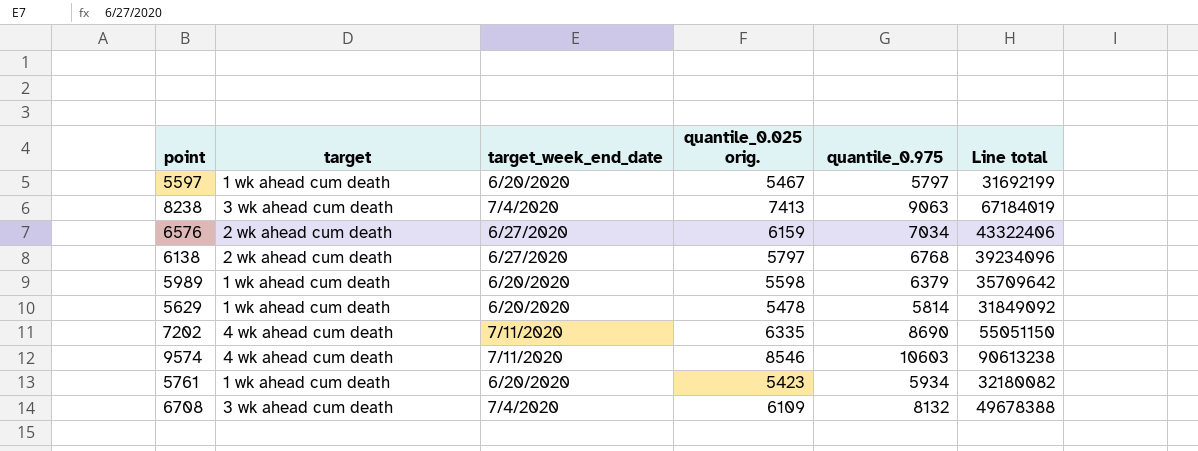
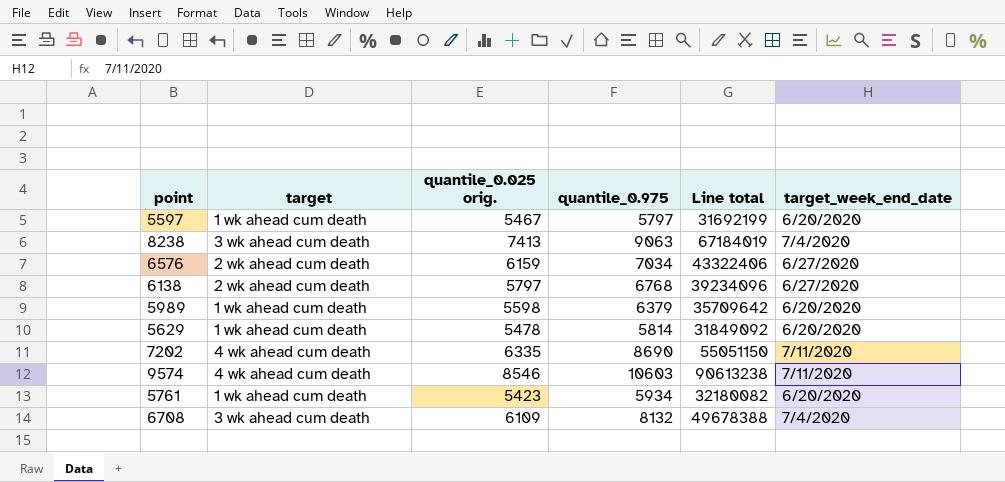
column target_week_end_date | position: 3 -> 6

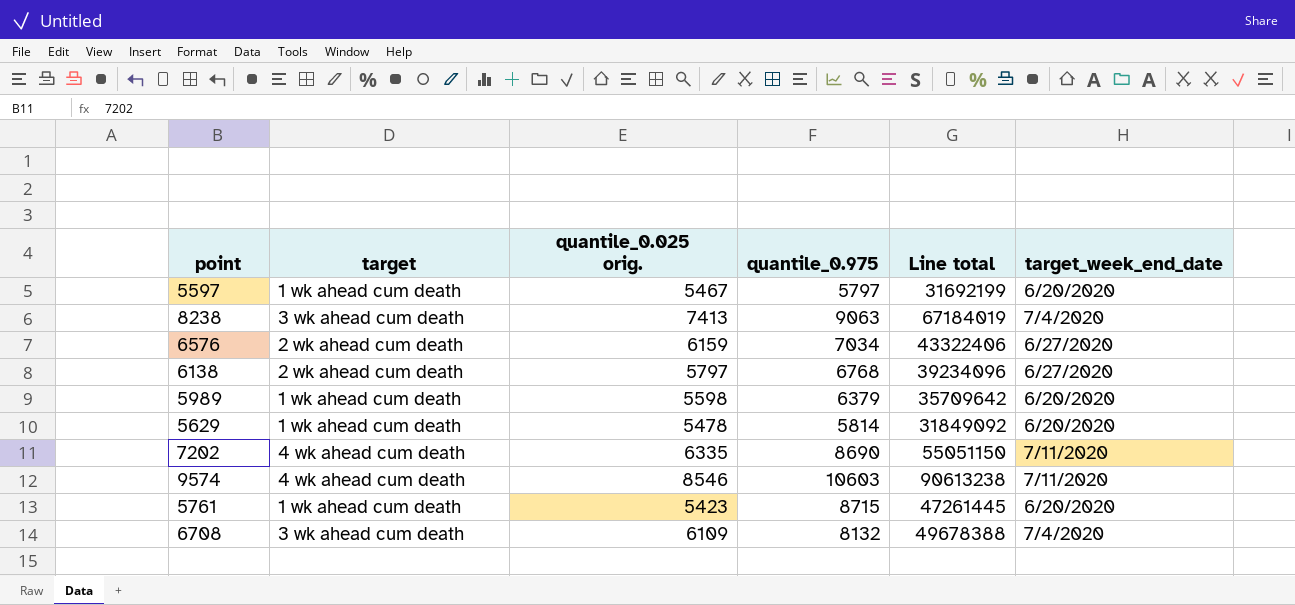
5761 | quantile_0.975: 5934 -> 8715
5761 | Line total: 32180082 -> 47261445

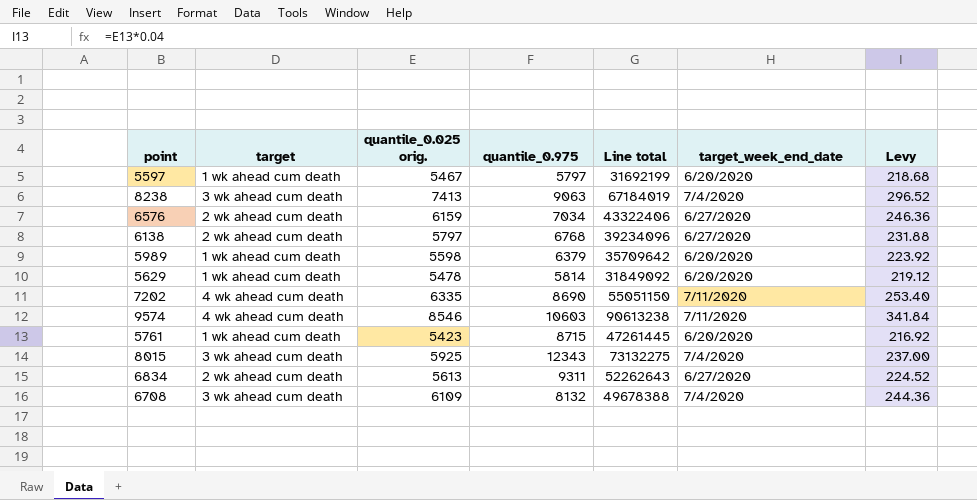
column Levy | formula: none -> [quantile_0.025 orig.] * 0.04
row 8015: none -> 3 wk ahead cum death | 5925 | 12343 | 73132275 | 7/4/2020 | 237.00
row 6834: none -> 2 wk ahead cum death | 5613 | 9311 | 52262643 | 6/27/2020 | 224.52

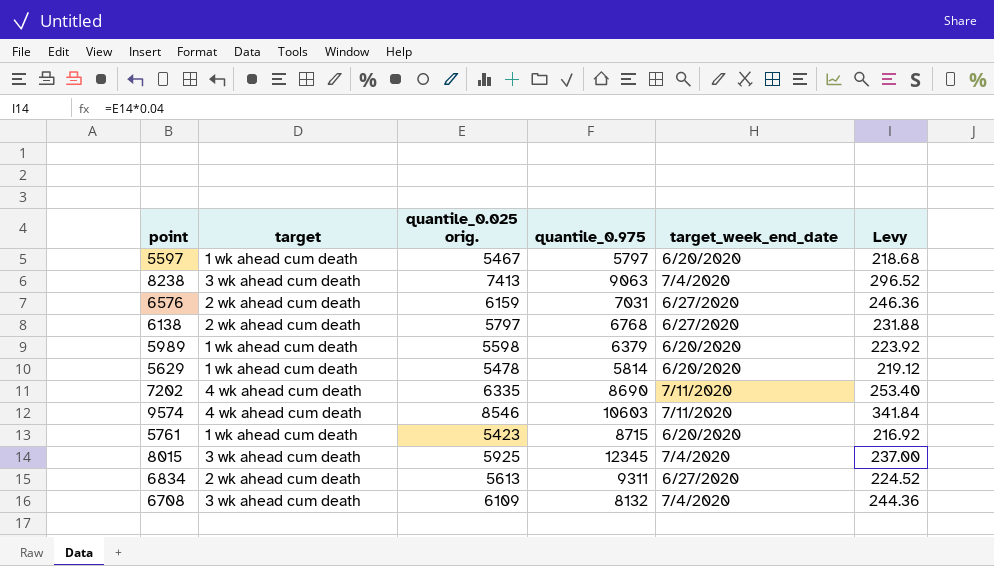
column Line total | formula: [quantile_0.025 orig.] * [quantile_0.975] -> none
6576 | quantile_0.975: 7034 -> 7031
8015 | quantile_0.975: 12343 -> 12345

